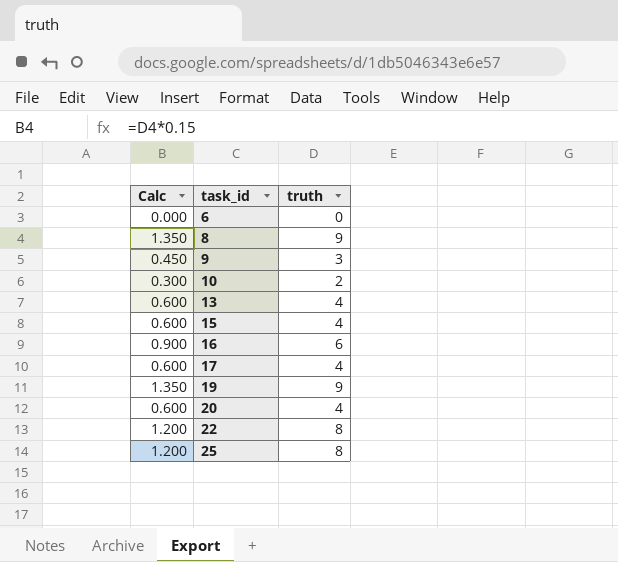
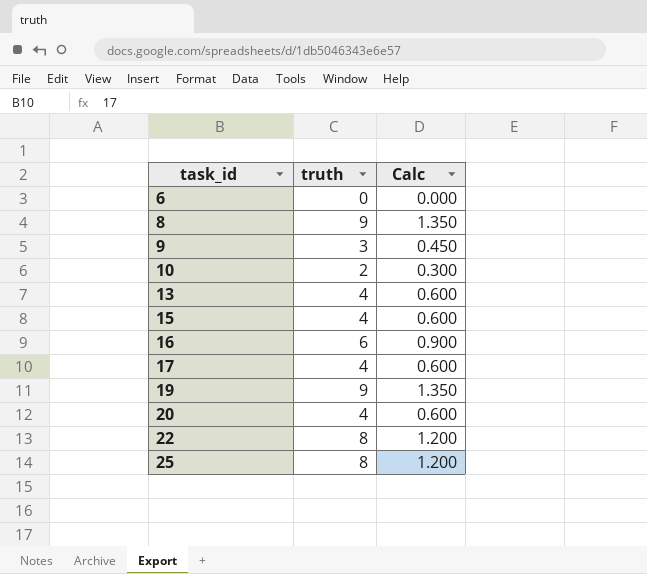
column Calc | position: 1 -> 3

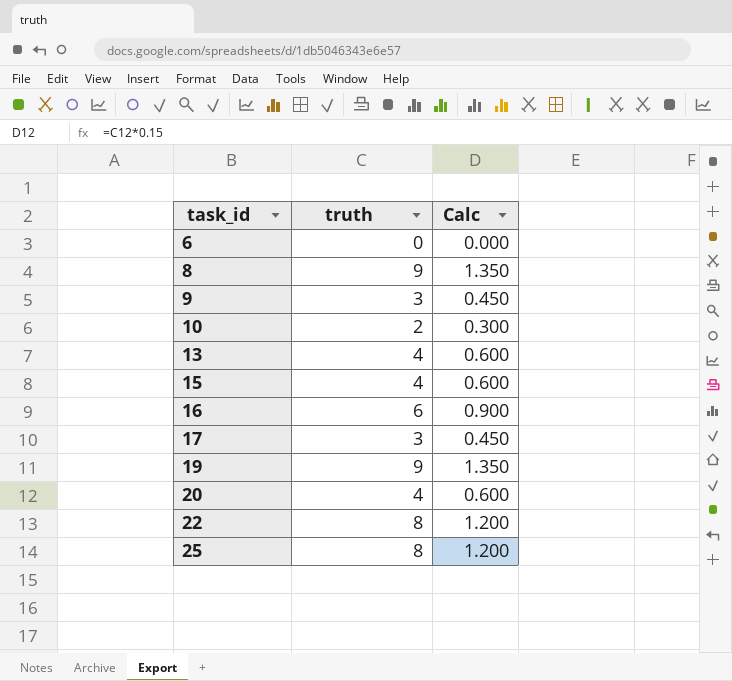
17 | truth: 4 -> 3
17 | Calc: 0.600 -> 0.450

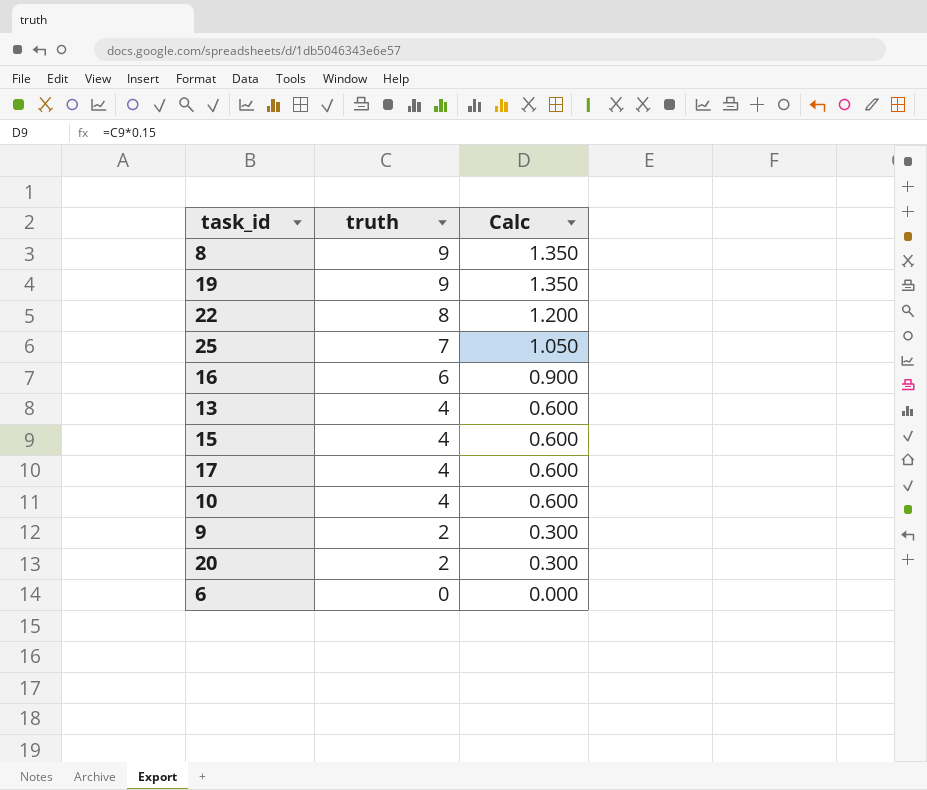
row order: task_id ascending -> truth descending
25 | truth: 8 -> 7
25 | Calc: 1.200 -> 1.050
17 | truth: 3 -> 4
17 | Calc: 0.450 -> 0.600
10 | truth: 2 -> 4
10 | Calc: 0.300 -> 0.600
9 | truth: 3 -> 2
9 | Calc: 0.450 -> 0.300
20 | truth: 4 -> 2
20 | Calc: 0.600 -> 0.300

